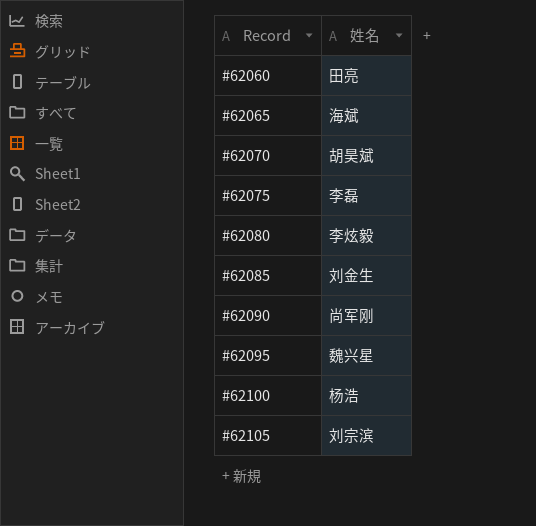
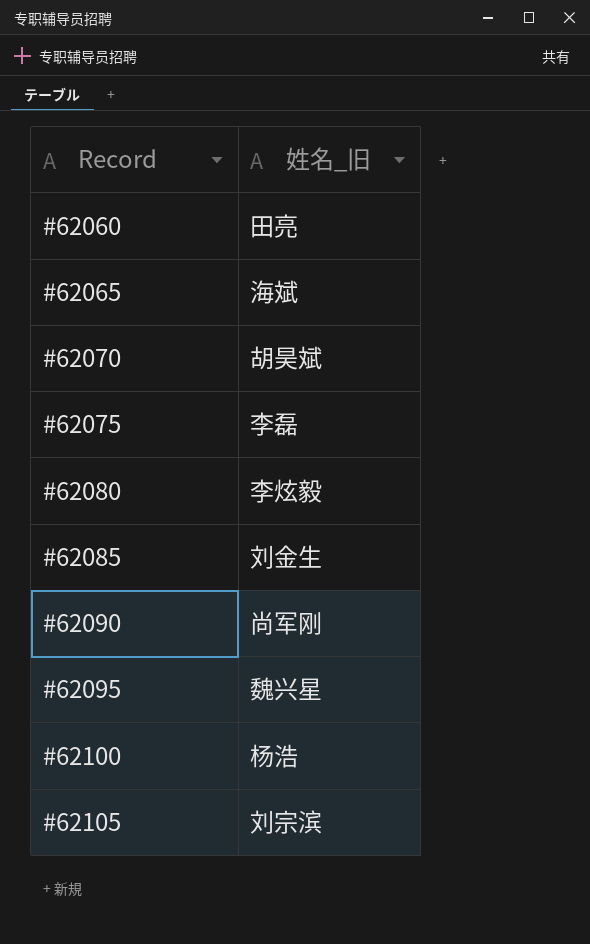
column name: 姓名 -> 姓名_旧

